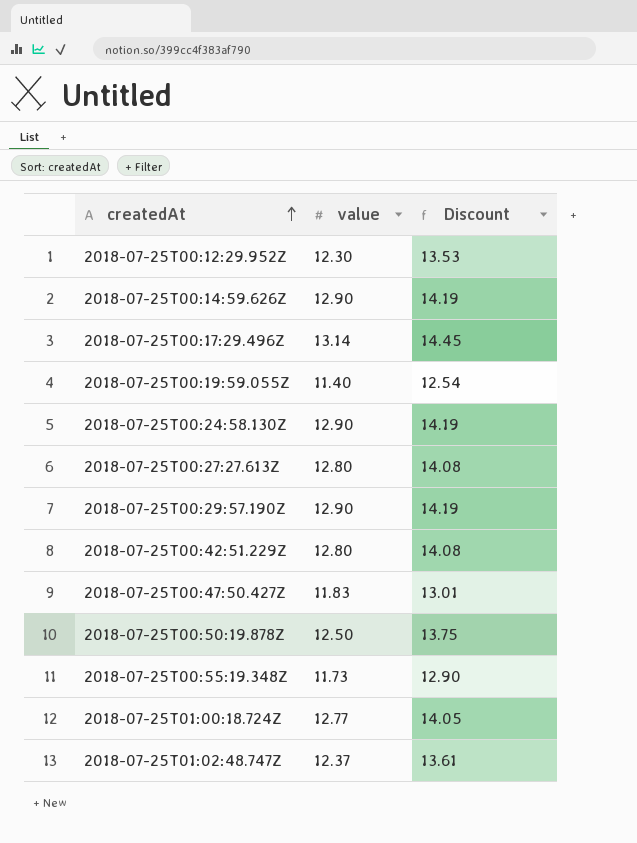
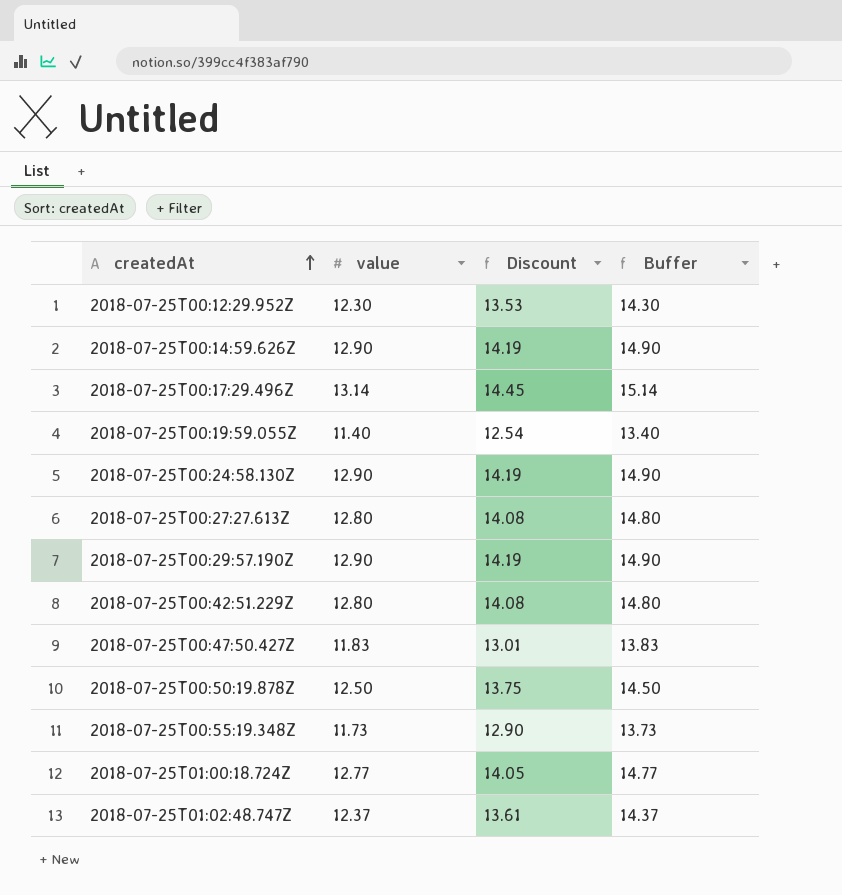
column Buffer | formula: none -> [value] + 2

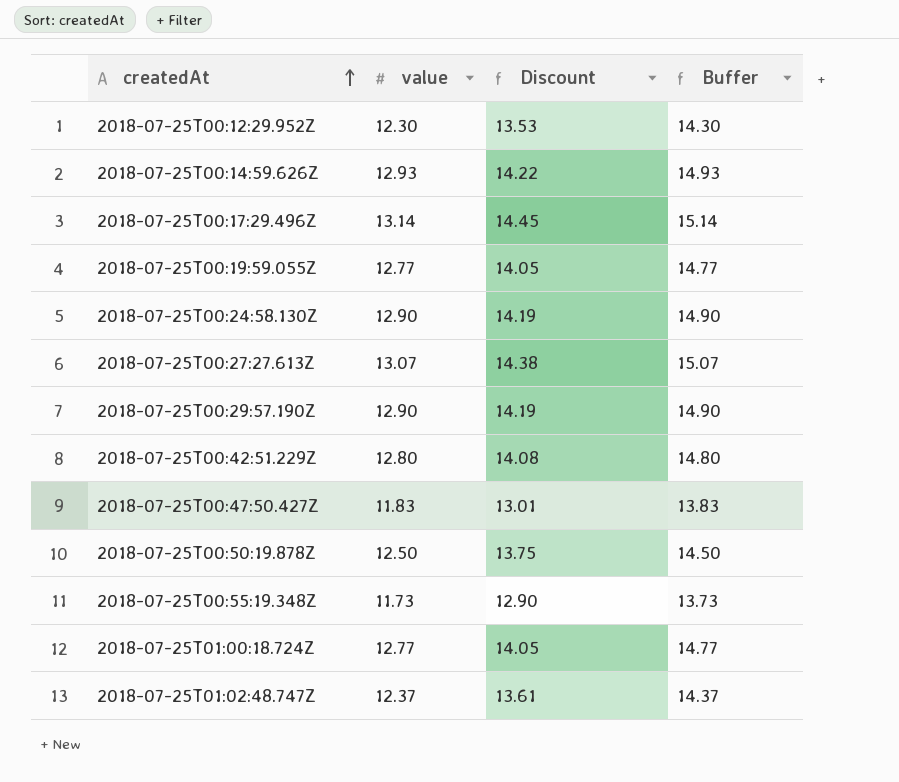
2018-07-25T00:14:59.626Z | value: 12.90 -> 12.93
2018-07-25T00:14:59.626Z | Discount: 14.19 -> 14.22
2018-07-25T00:14:59.626Z | Buffer: 14.90 -> 14.93
2018-07-25T00:19:59.055Z | value: 11.40 -> 12.77
2018-07-25T00:19:59.055Z | Discount: 12.54 -> 14.05
2018-07-25T00:19:59.055Z | Buffer: 13.40 -> 14.77
2018-07-25T00:27:27.613Z | value: 12.80 -> 13.07
2018-07-25T00:27:27.613Z | Discount: 14.08 -> 14.38
2018-07-25T00:27:27.613Z | Buffer: 14.80 -> 15.07

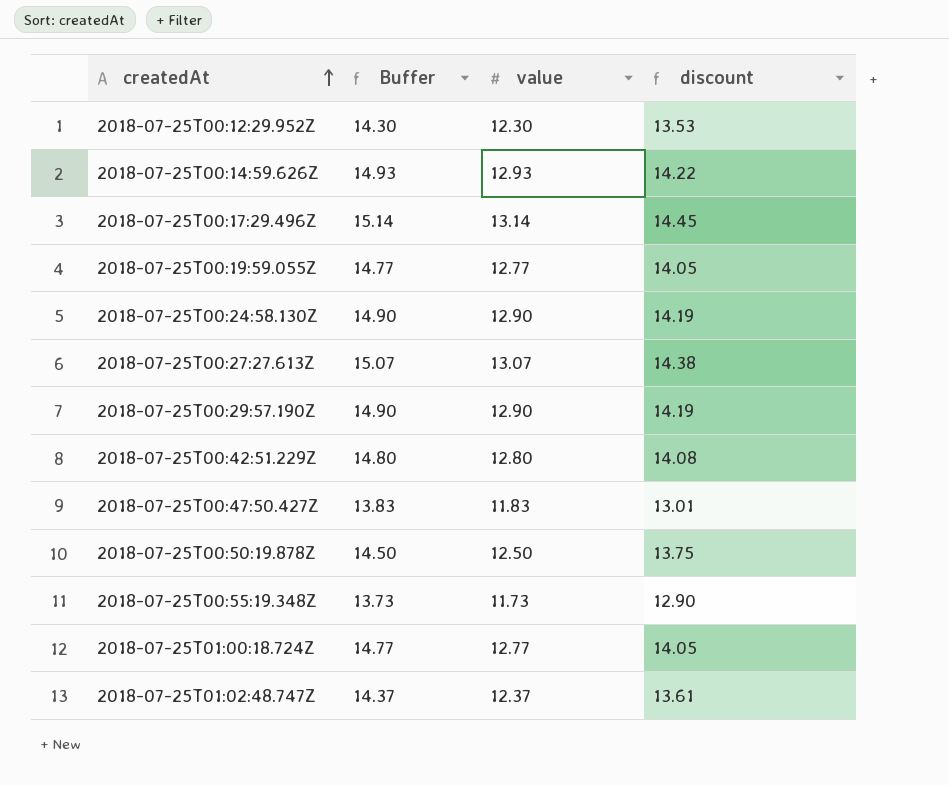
column Buffer | position: 4 -> 2
column name: Discount -> discount

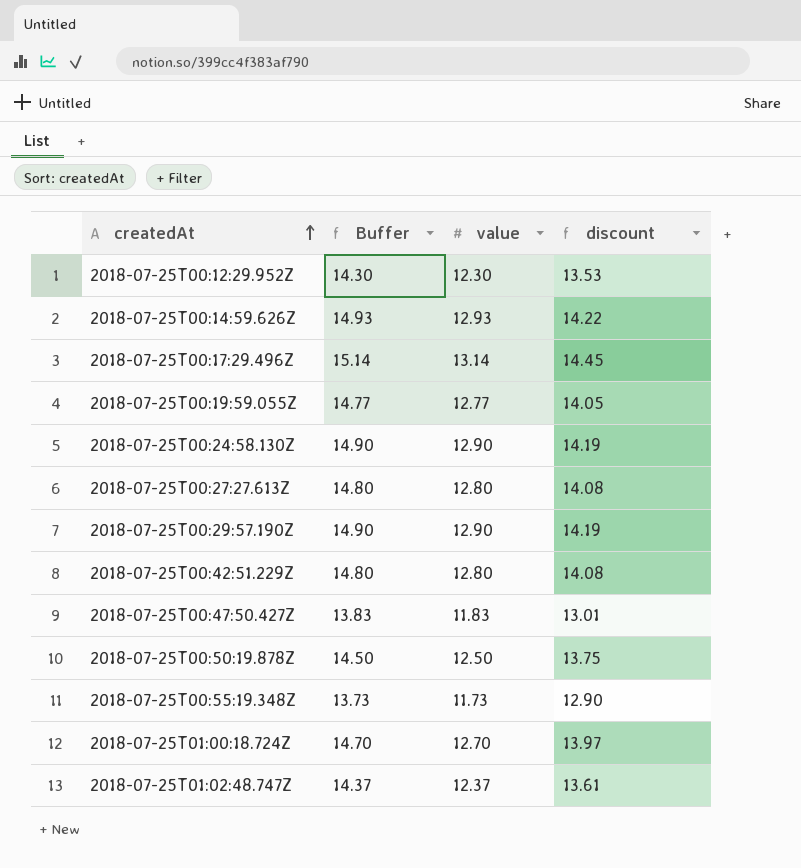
2018-07-25T00:27:27.613Z | Buffer: 15.07 -> 14.80
2018-07-25T00:27:27.613Z | value: 13.07 -> 12.80
2018-07-25T00:27:27.613Z | discount: 14.38 -> 14.08
2018-07-25T01:00:18.724Z | Buffer: 14.77 -> 14.70
2018-07-25T01:00:18.724Z | value: 12.77 -> 12.70
2018-07-25T01:00:18.724Z | discount: 14.05 -> 13.97

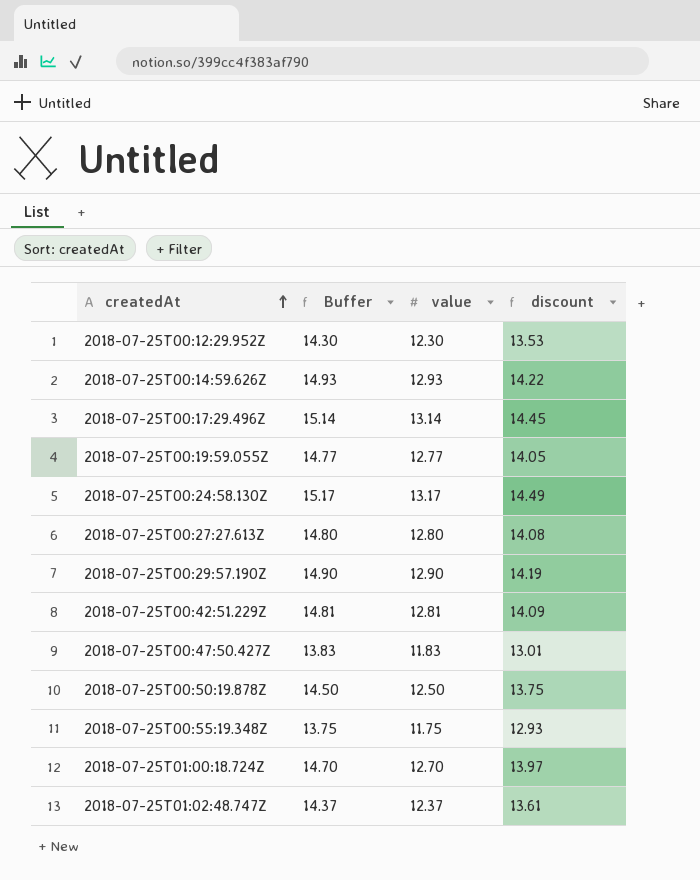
2018-07-25T00:24:58.130Z | Buffer: 14.90 -> 15.17
2018-07-25T00:24:58.130Z | value: 12.90 -> 13.17
2018-07-25T00:24:58.130Z | discount: 14.19 -> 14.49
2018-07-25T00:42:51.229Z | Buffer: 14.80 -> 14.81
2018-07-25T00:42:51.229Z | value: 12.80 -> 12.81
2018-07-25T00:42:51.229Z | discount: 14.08 -> 14.09
2018-07-25T00:55:19.348Z | Buffer: 13.73 -> 13.75
2018-07-25T00:55:19.348Z | value: 11.73 -> 11.75
2018-07-25T00:55:19.348Z | discount: 12.90 -> 12.93

